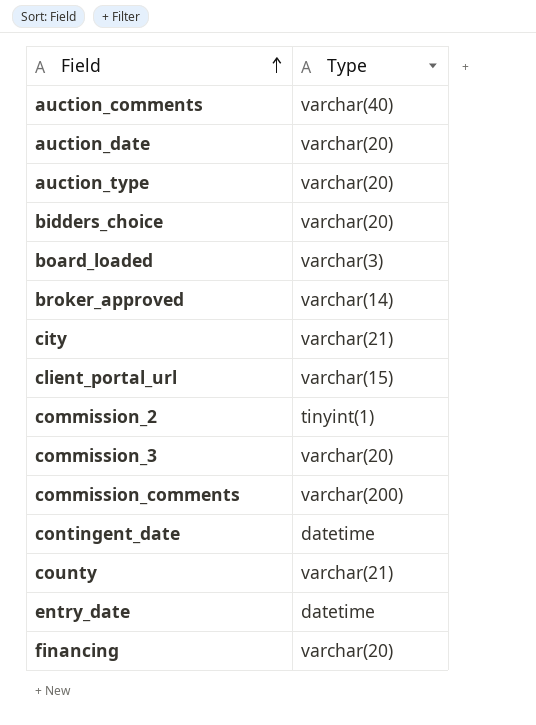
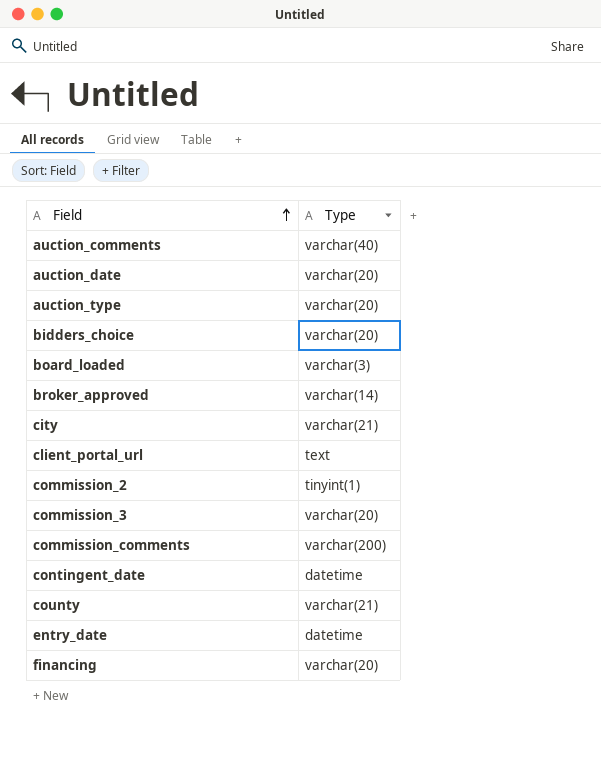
client_portal_url | Type: varchar(15) -> text

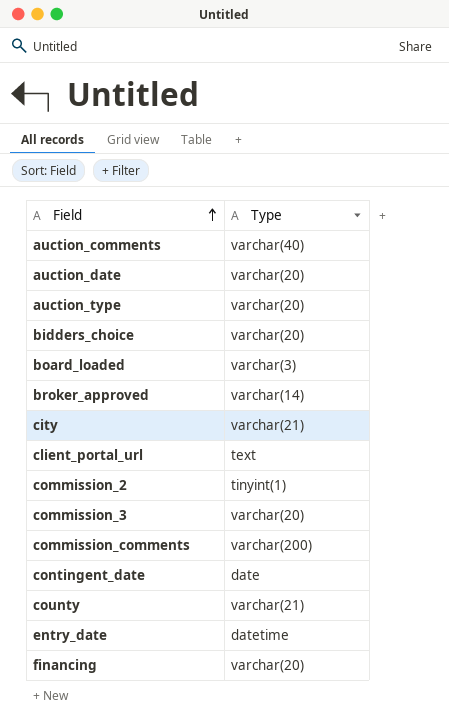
contingent_date | Type: datetime -> date

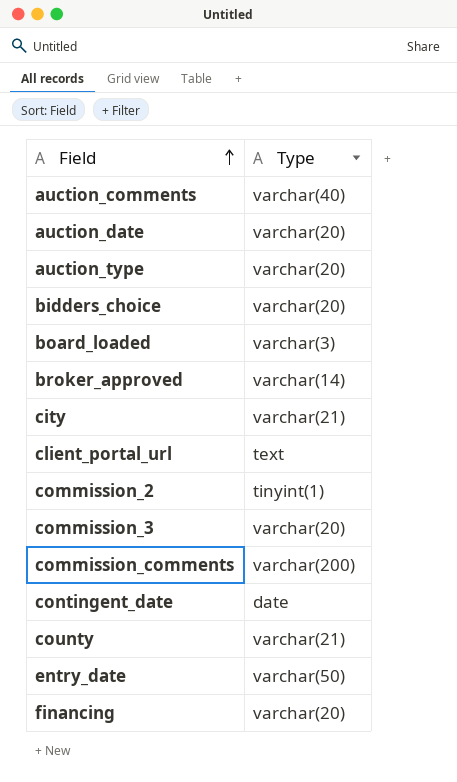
entry_date | Type: datetime -> varchar(50)

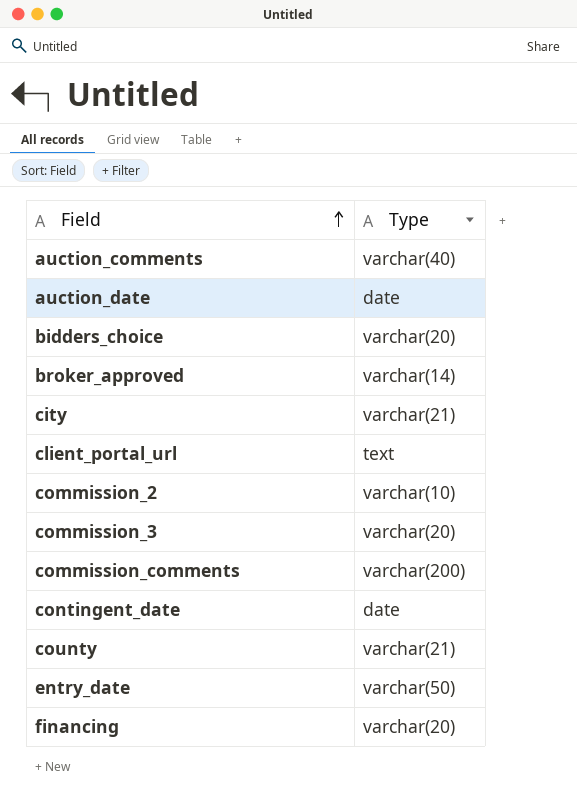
row auction_type: varchar(20) -> none
row board_loaded: varchar(3) -> none
auction_date | Type: varchar(20) -> date
commission_2 | Type: tinyint(1) -> varchar(10)

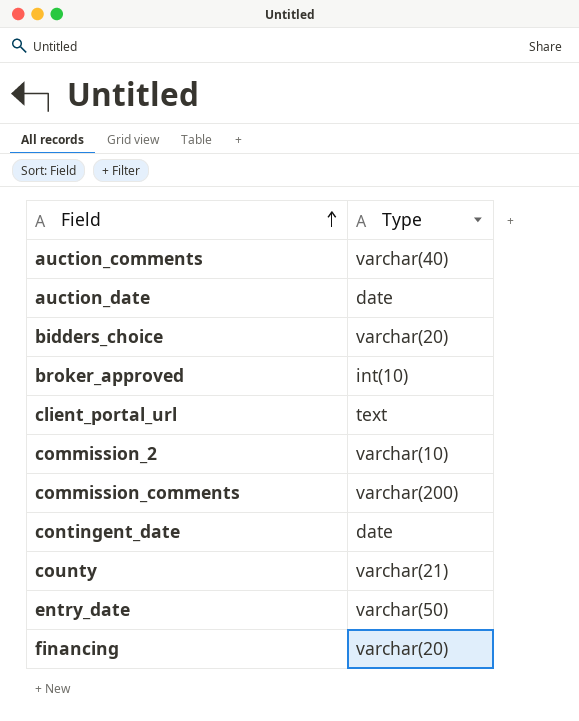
row city: varchar(21) -> none
row commission_3: varchar(20) -> none
broker_approved | Type: varchar(14) -> int(10)

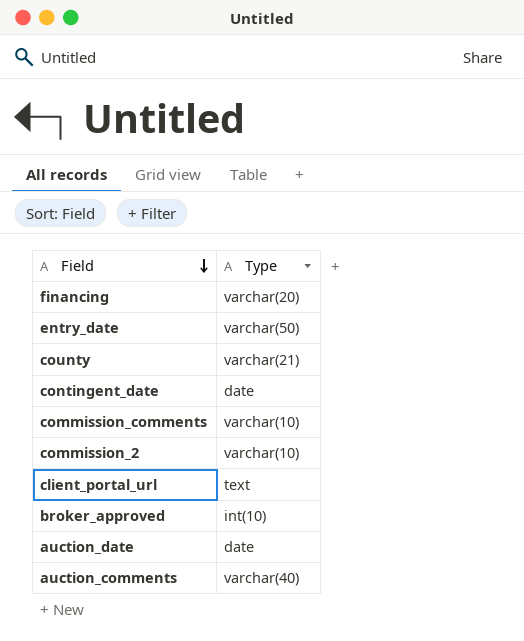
row order: Field ascending -> Field descending
row bidders_choice: varchar(20) -> none
commission_comments | Type: varchar(200) -> varchar(10)

